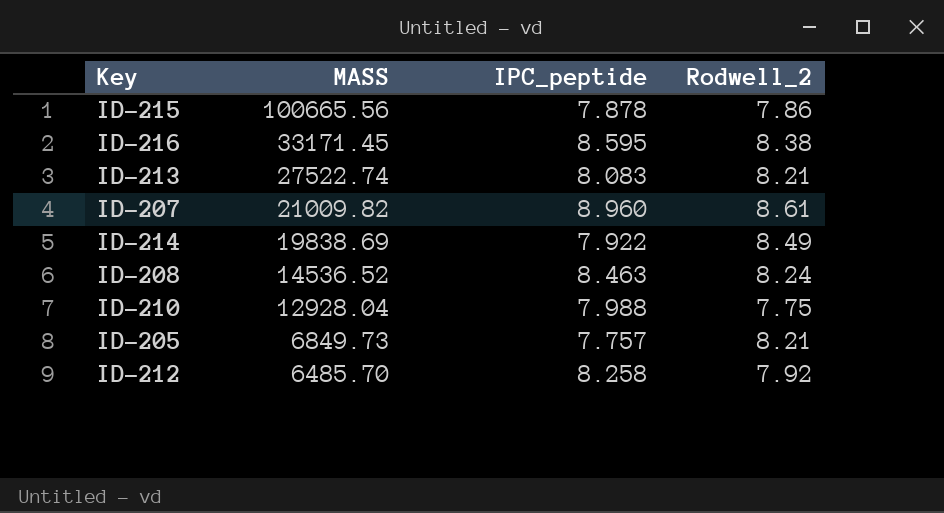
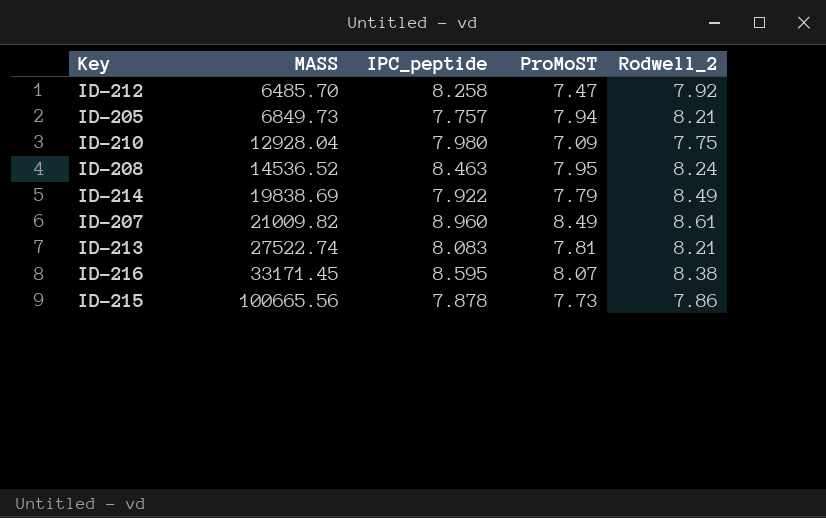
row order: MASS descending -> MASS ascending
column ProMoST | position: none -> 4
ID-210 | IPC_peptide: 7.988 -> 7.980

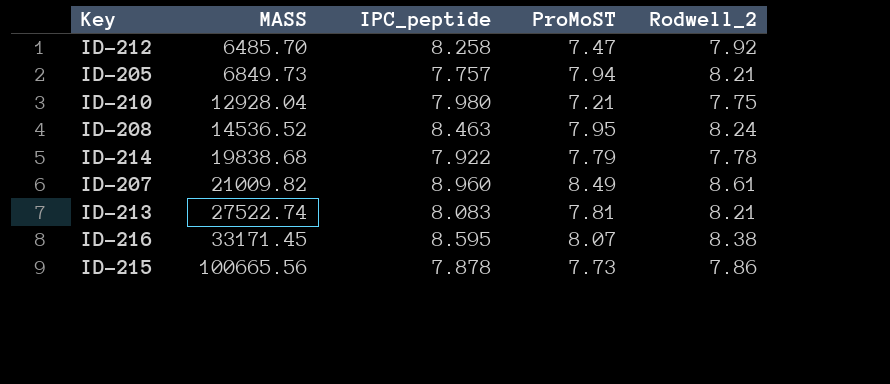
ID-210 | ProMoST: 7.09 -> 7.21
ID-214 | MASS: 19838.69 -> 19838.68
ID-214 | Rodwell_2: 8.49 -> 7.78

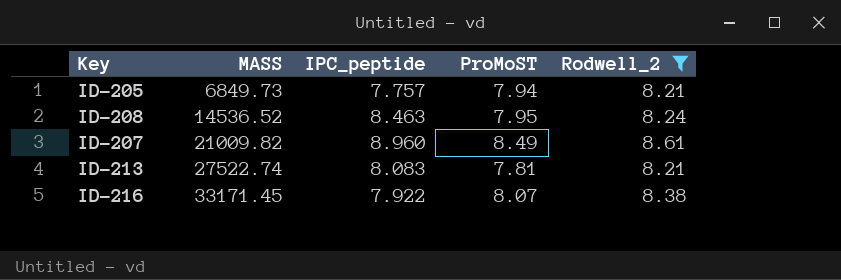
filter: none -> Rodwell_2 >= 8.21
ID-216 | IPC_peptide: 8.595 -> 7.922

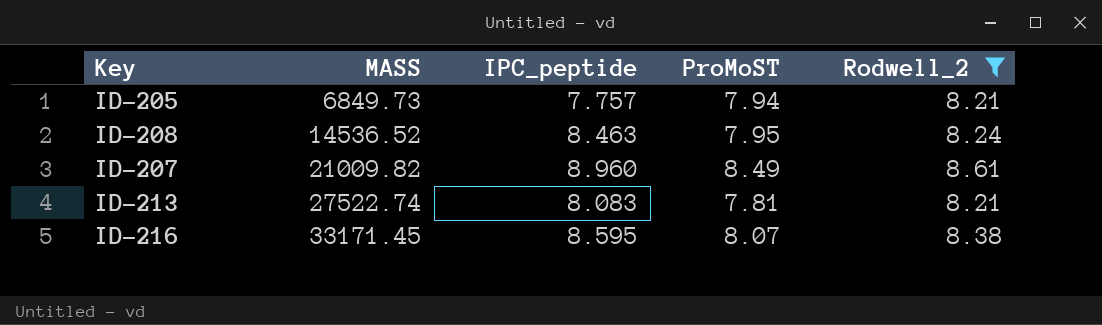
ID-216 | IPC_peptide: 7.922 -> 8.595

